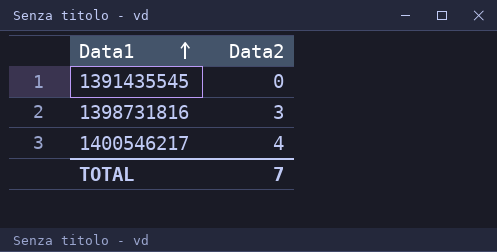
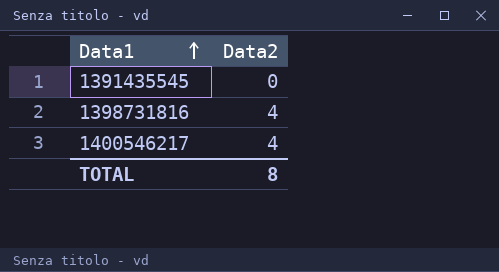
1398731816 | Data2: 3 -> 4
TOTAL | Data2: 7 -> 8

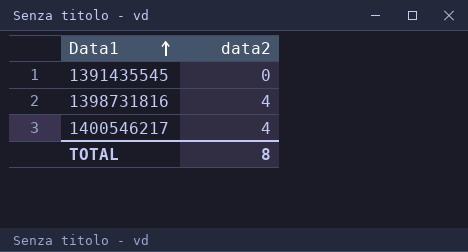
column name: Data2 -> data2

